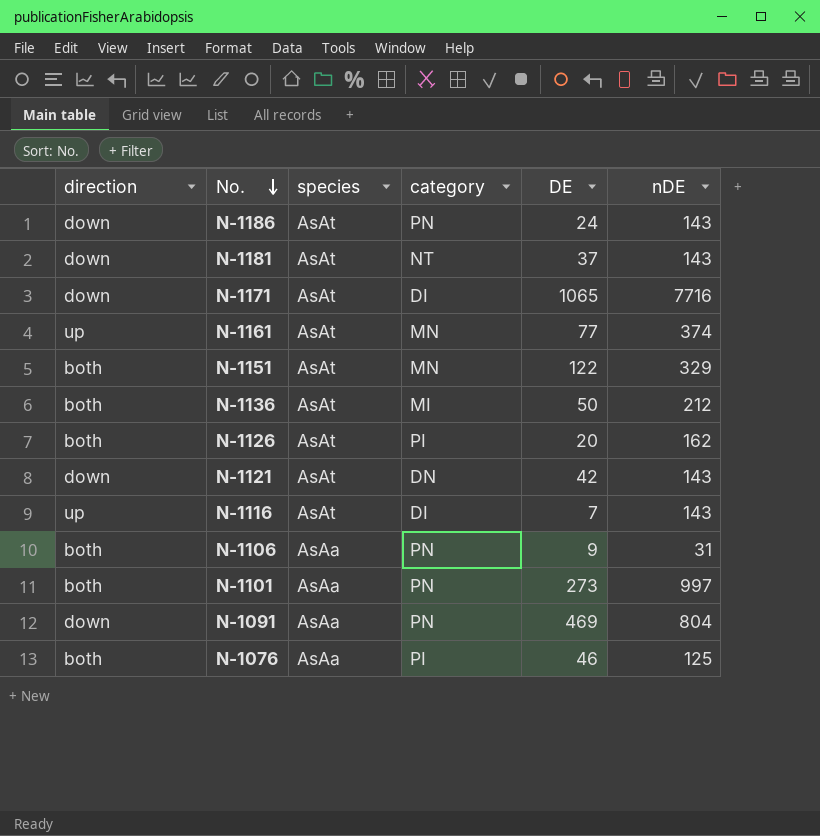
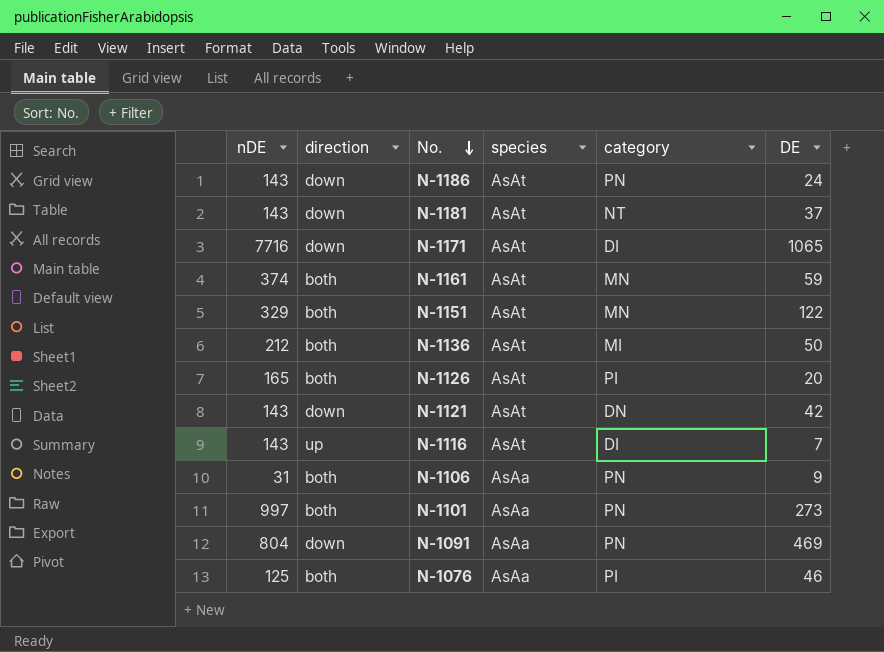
column nDE | position: 6 -> 1
N-1161 | direction: up -> both
N-1161 | DE: 77 -> 59
N-1126 | nDE: 162 -> 165

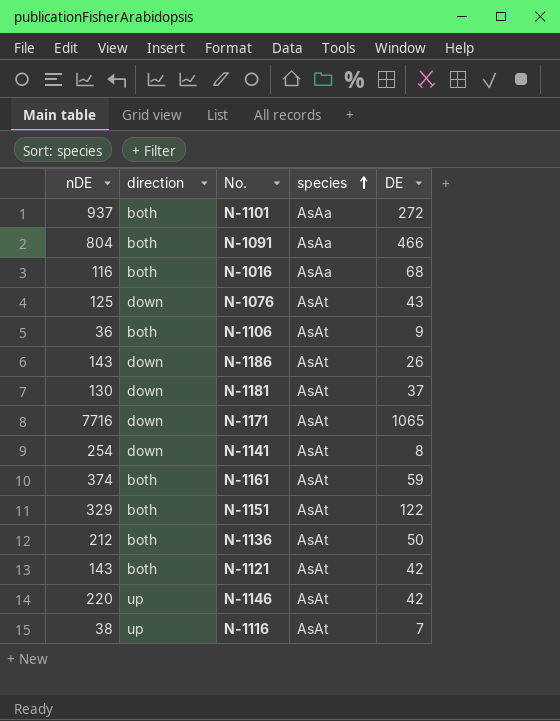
row order: No. descending -> species ascending
column category | position: 5 -> none
row N-1126: 165 | both | AsAt | PI | 20 -> none
N-1101 | nDE: 997 -> 937
N-1101 | DE: 273 -> 272
N-1091 | direction: down -> both
N-1091 | DE: 469 -> 466
row N-1016: none -> 116 | both | AsAa | 68
N-1076 | direction: both -> down
N-1076 | species: AsAa -> AsAt
N-1076 | DE: 46 -> 43
N-1106 | nDE: 31 -> 36
N-1106 | species: AsAa -> AsAt
N-1186 | DE: 24 -> 26
N-1181 | nDE: 143 -> 130
row N-1141: none -> 254 | down | AsAt | 8
N-1121 | direction: down -> both
row N-1146: none -> 220 | up | AsAt | 42
N-1116 | nDE: 143 -> 38

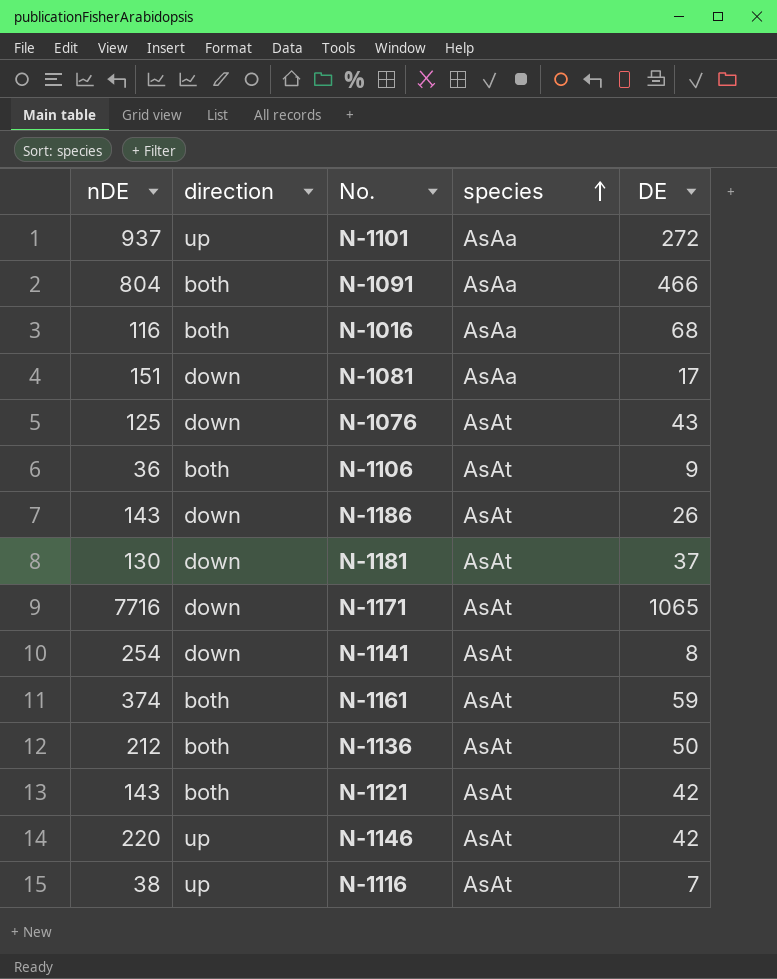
row N-1151: 329 | both | AsAt | 122 -> none
N-1101 | direction: both -> up
row N-1081: none -> 151 | down | AsAa | 17

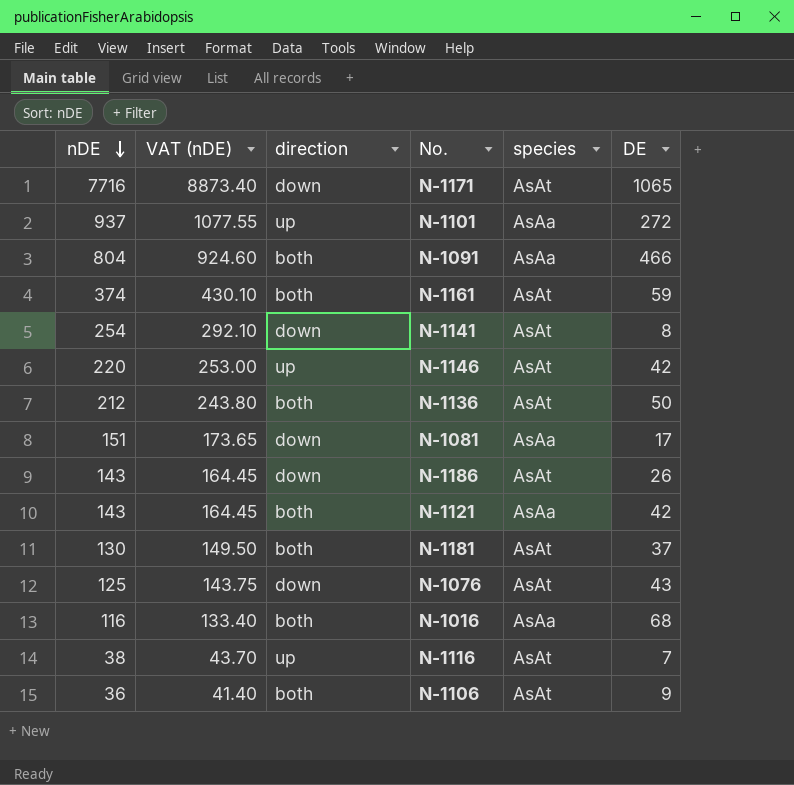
row order: species ascending -> nDE descending
column VAT (nDE) | formula: none -> [nDE] * 1.15
N-1121 | species: AsAt -> AsAa
N-1181 | direction: down -> both

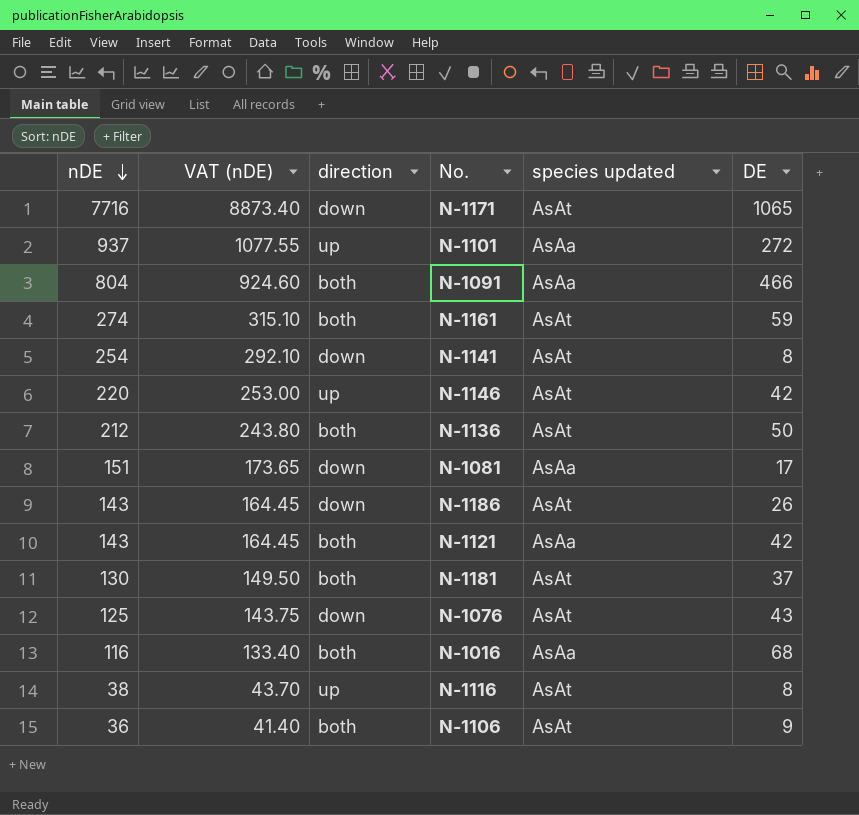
column name: species -> species updated
N-1161 | nDE: 374 -> 274
N-1161 | VAT (nDE): 430.10 -> 315.10
N-1116 | DE: 7 -> 8

